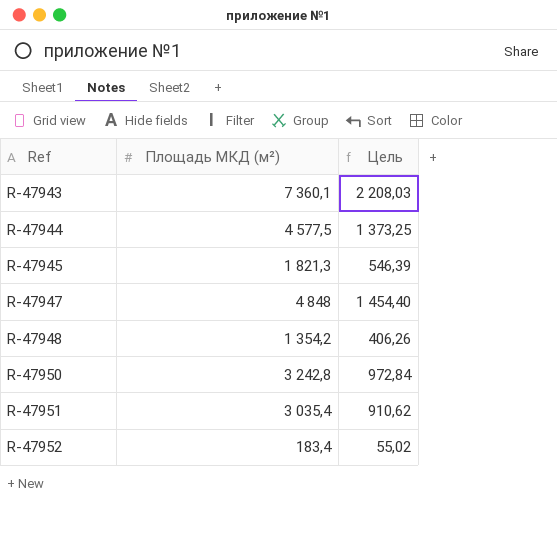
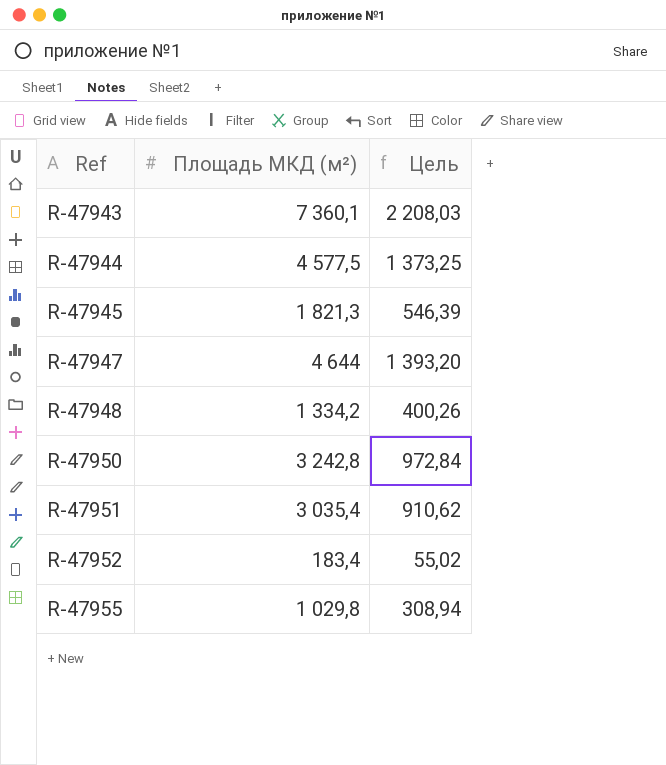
R-47947 | Площадь МКД (м²): 4 848 -> 4 644
R-47947 | Цель: 1 454,40 -> 1 393,20
R-47948 | Площадь МКД (м²): 1 354,2 -> 1 334,2
R-47948 | Цель: 406,26 -> 400,26
row R-47955: none -> 1 029,8 | 308,94

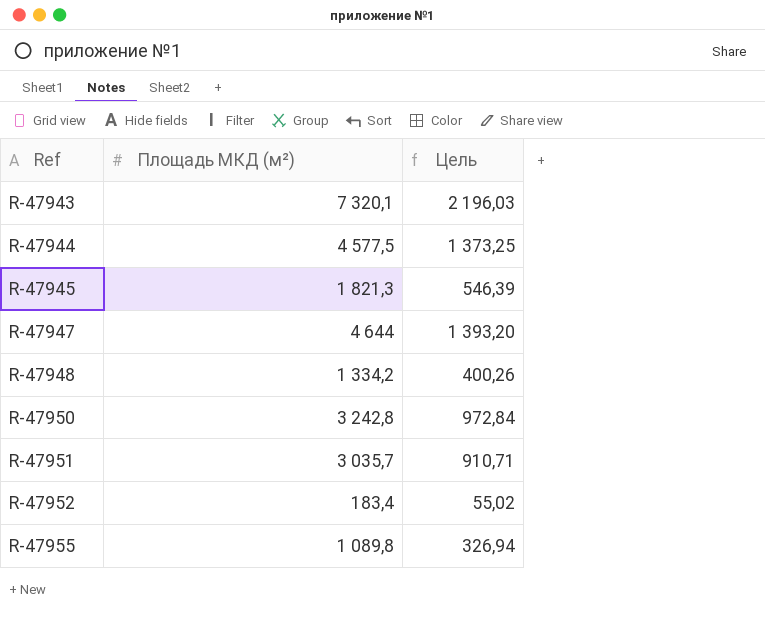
R-47943 | Площадь МКД (м²): 7 360,1 -> 7 320,1
R-47943 | Цель: 2 208,03 -> 2 196,03
R-47951 | Площадь МКД (м²): 3 035,4 -> 3 035,7
R-47951 | Цель: 910,62 -> 910,71
R-47955 | Площадь МКД (м²): 1 029,8 -> 1 089,8
R-47955 | Цель: 308,94 -> 326,94

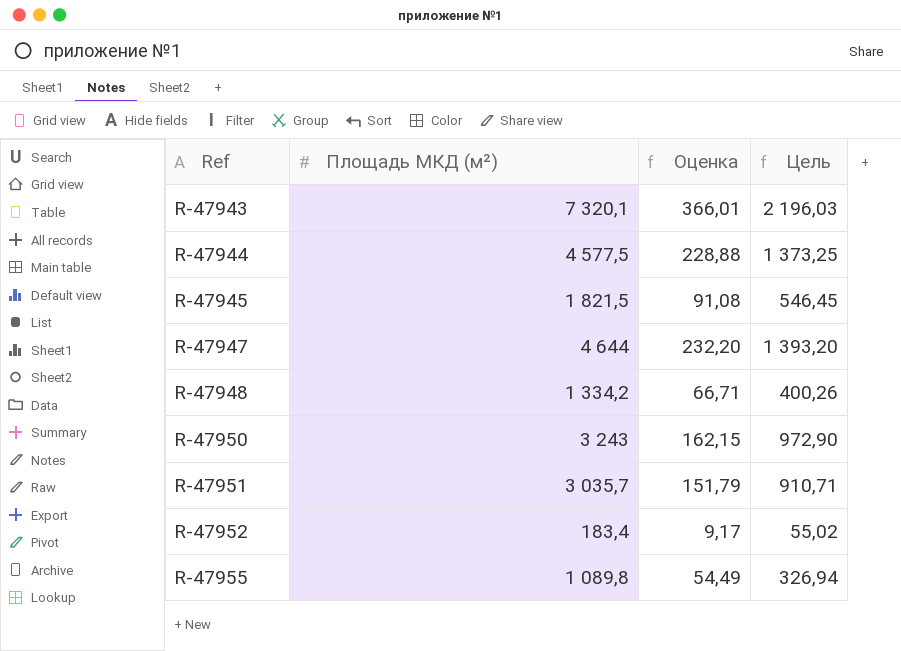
column Оценка | formula: none -> [Площадь МКД (м²)] * 0,05
R-47945 | Площадь МКД (м²): 1 821,3 -> 1 821,5
R-47945 | Цель: 546,39 -> 546,45
R-47950 | Площадь МКД (м²): 3 242,8 -> 3 243
R-47950 | Цель: 972,84 -> 972,90

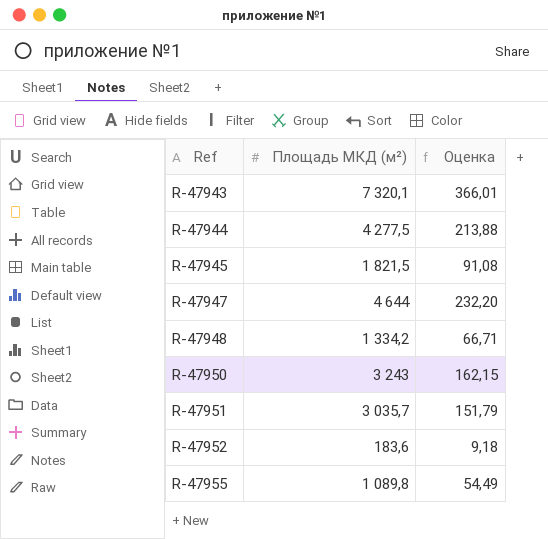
column Цель | formula: [Площадь МКД (м²)] * 0,3 -> none
R-47944 | Площадь МКД (м²): 4 577,5 -> 4 277,5
R-47944 | Оценка: 228,88 -> 213,88
R-47952 | Площадь МКД (м²): 183,4 -> 183,6
R-47952 | Оценка: 9,17 -> 9,18

